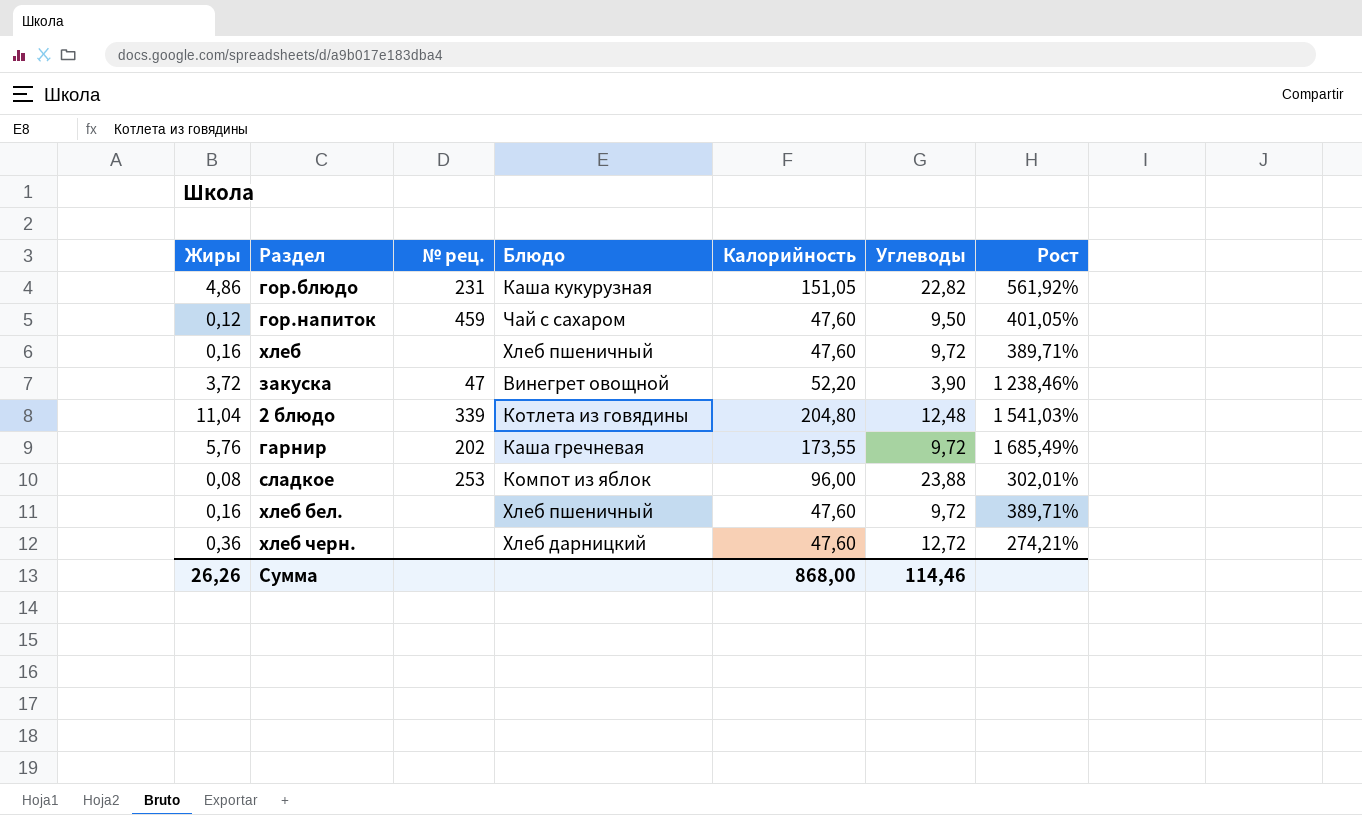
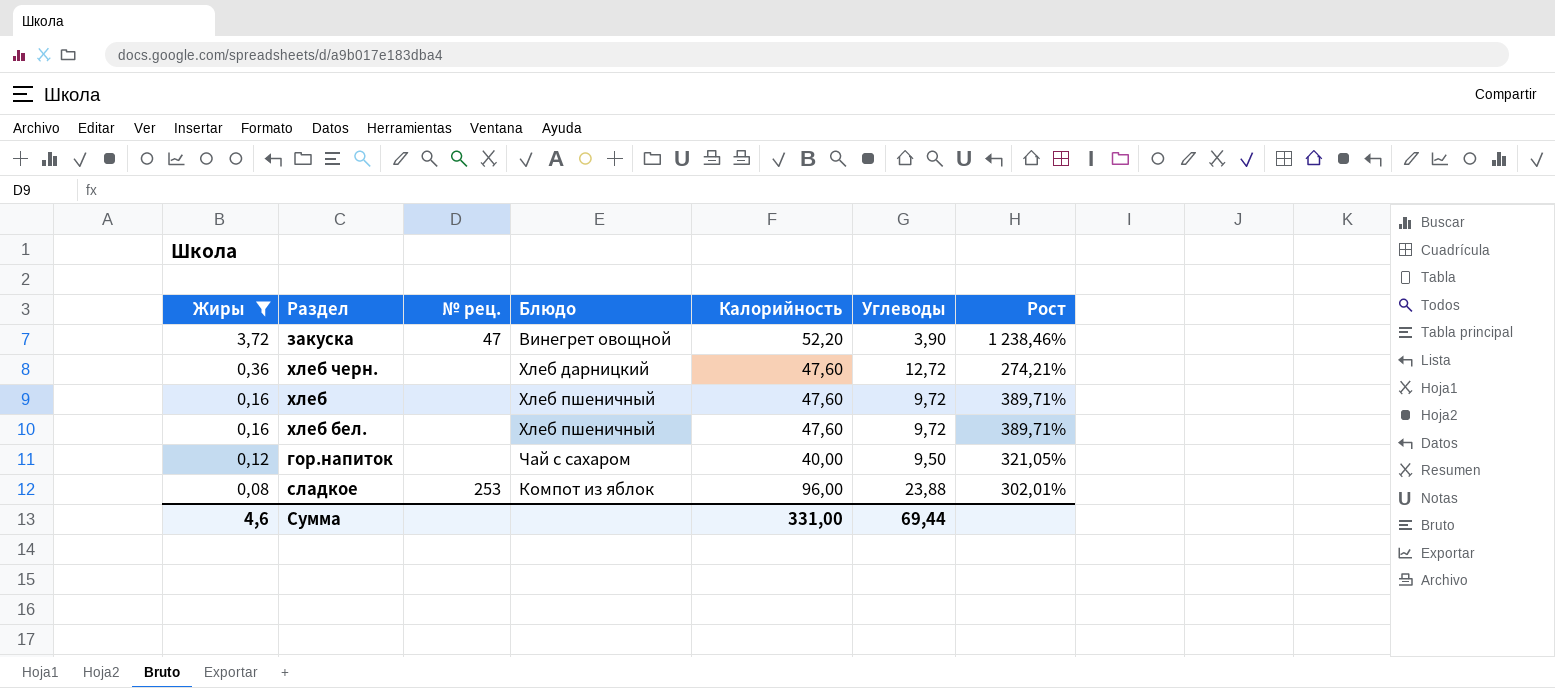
filter: none -> Жиры <= 3,72
row order: none -> Жиры descending
гор.напиток | № рец.: 459 -> none
гор.напиток | Калорийность: 47,60 -> 40,00
гор.напиток | Рост: 401,05% -> 321,05%
Сумма | Жиры: 26,26 -> 4,6
Сумма | Калорийность: 868,00 -> 331,00
Сумма | Углеводы: 114,46 -> 69,44

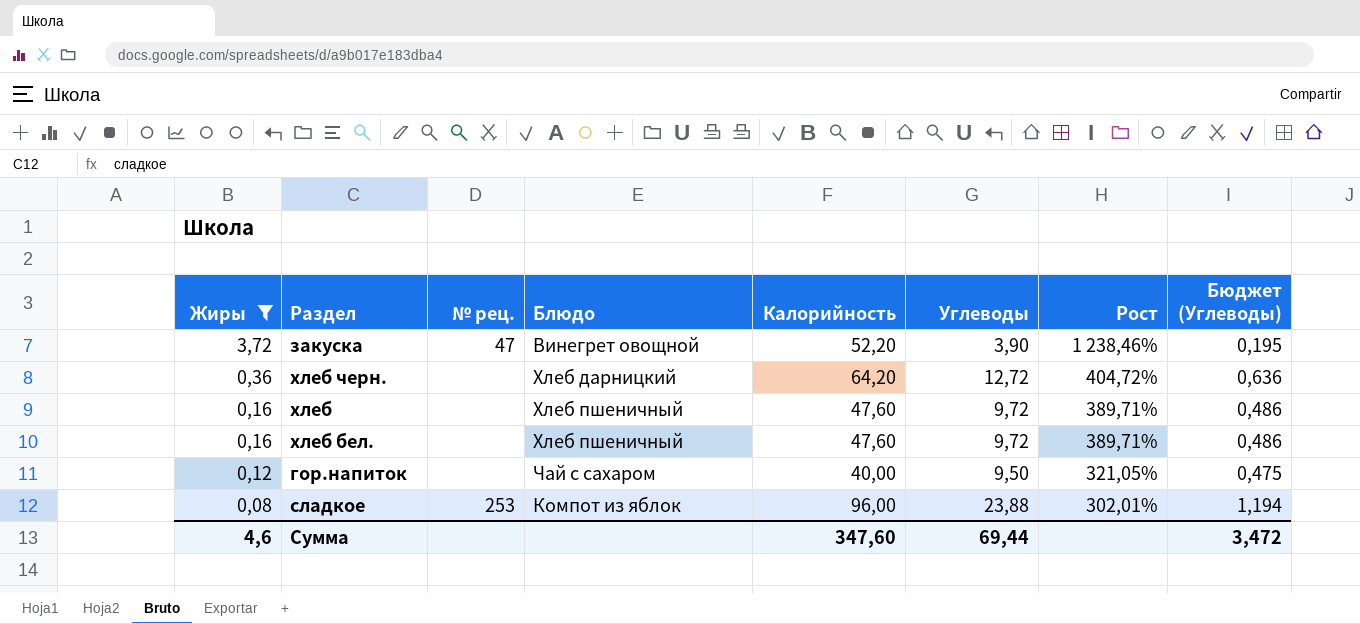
column Бюджет (Углеводы) | formula: none -> [Углеводы] * 0,05
хлеб черн. | Калорийность: 47,60 -> 64,20
хлеб черн. | Рост: 274,21% -> 404,72%
Сумма | Калорийность: 331,00 -> 347,60

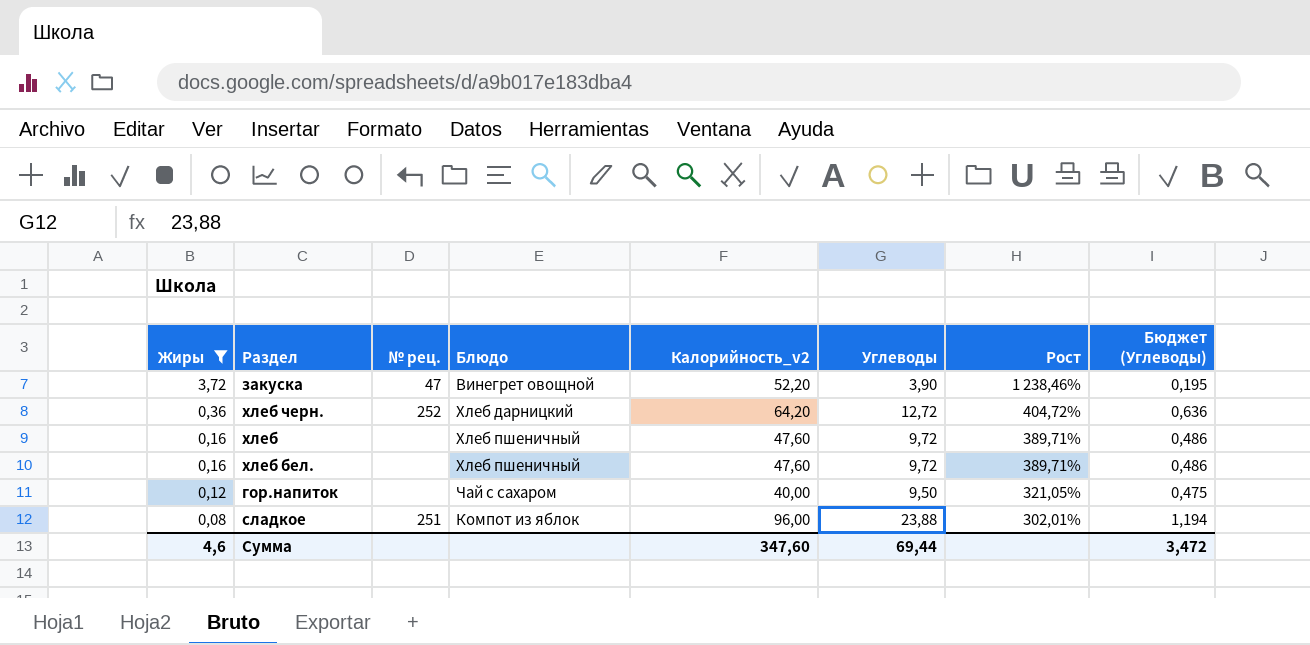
column name: Калорийность -> Калорийность_v2
хлеб черн. | № рец.: none -> 252
сладкое | № рец.: 253 -> 251

